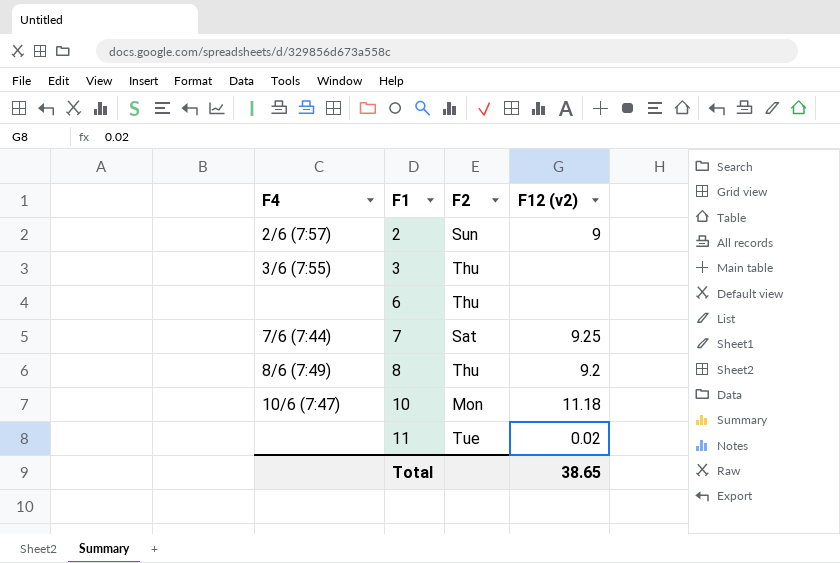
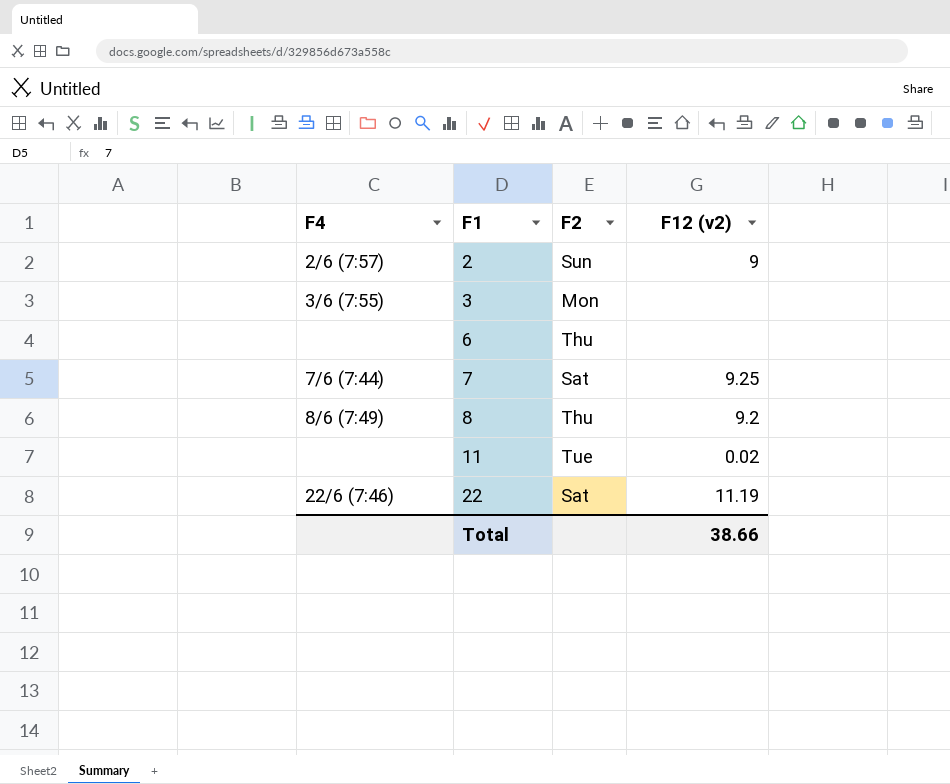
row 10: 10/6 (7:47) | Mon | 11.18 -> none
3 | F2: Thu -> Mon
row 22: none -> 22/6 (7:46) | Sat | 11.19
Total | F12 (v2): 38.65 -> 38.66

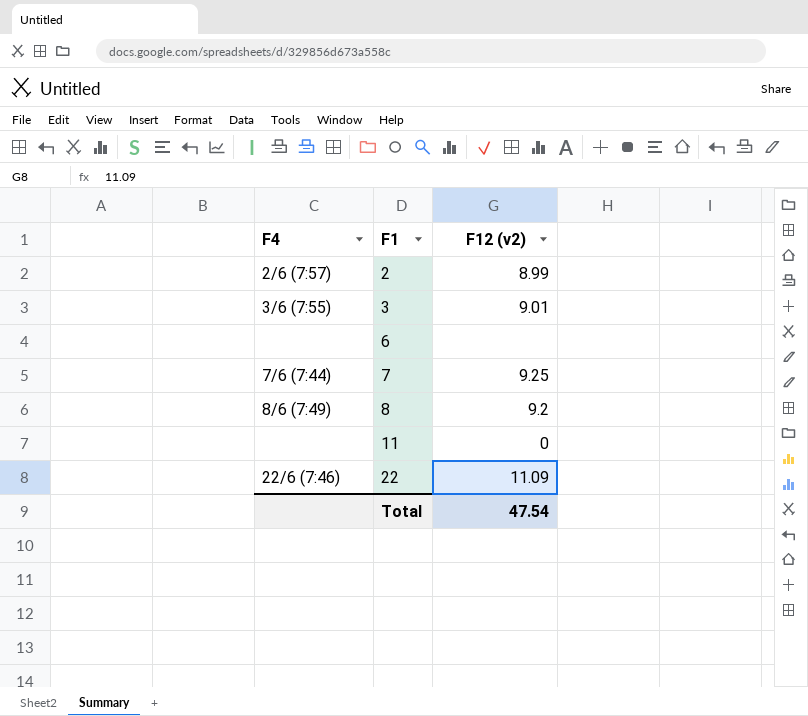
column F2 | position: 3 -> none
2 | F12 (v2): 9 -> 8.99
3 | F12 (v2): none -> 9.01
11 | F12 (v2): 0.02 -> 0
22 | F12 (v2): 11.19 -> 11.09
Total | F12 (v2): 38.66 -> 47.54

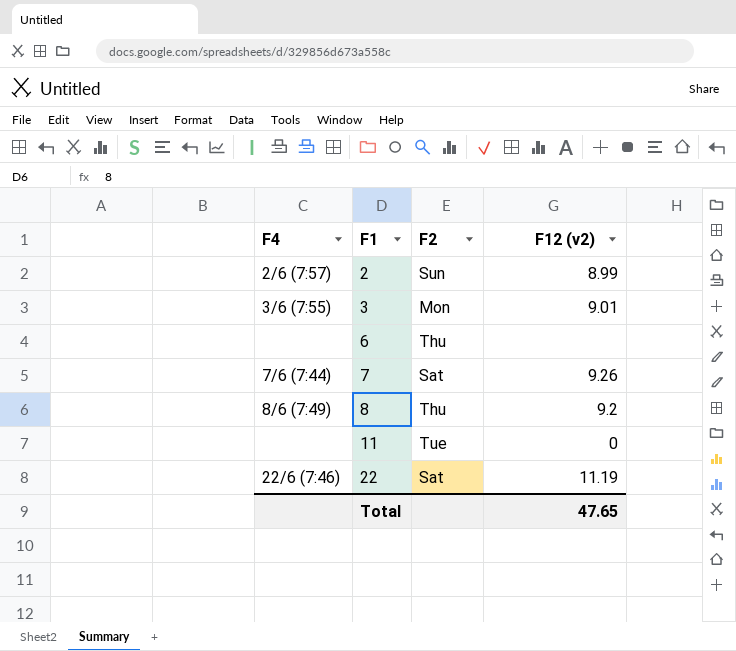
column F2 | position: none -> 3
7 | F12 (v2): 9.25 -> 9.26
22 | F12 (v2): 11.09 -> 11.19
Total | F12 (v2): 47.54 -> 47.65

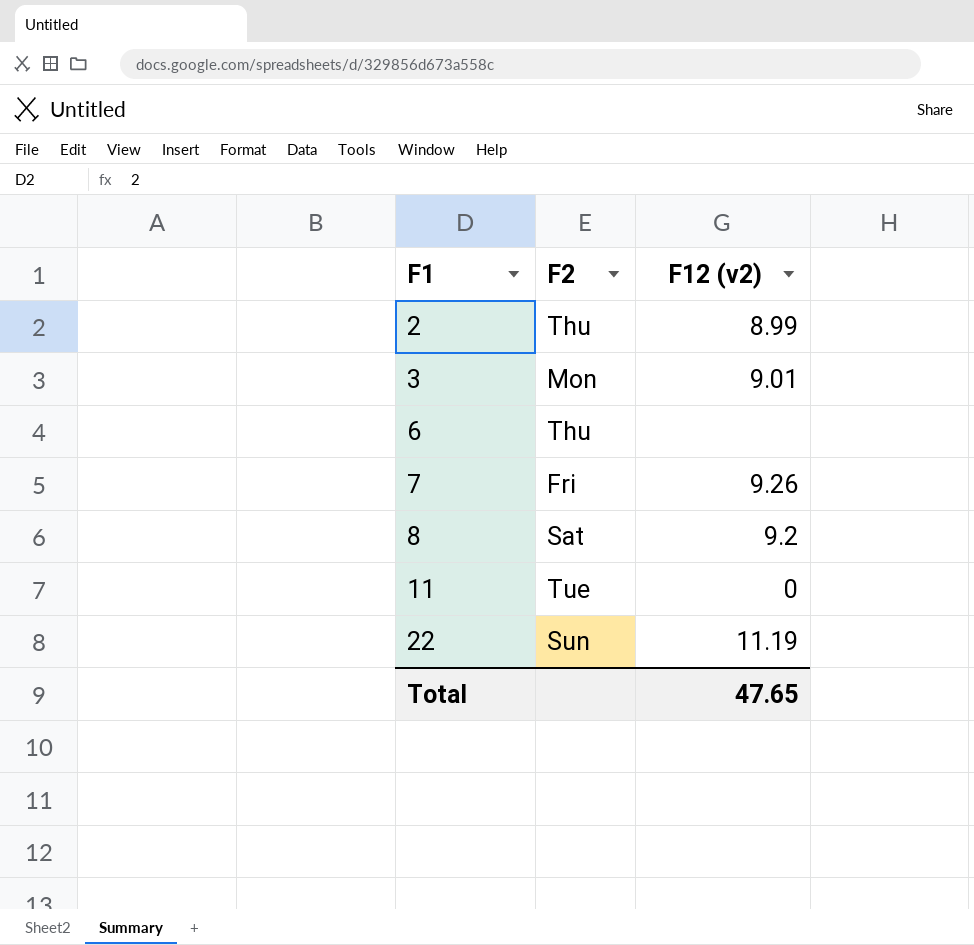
column F4 | position: 1 -> none
2 | F2: Sun -> Thu
7 | F2: Sat -> Fri
8 | F2: Thu -> Sat
22 | F2: Sat -> Sun

